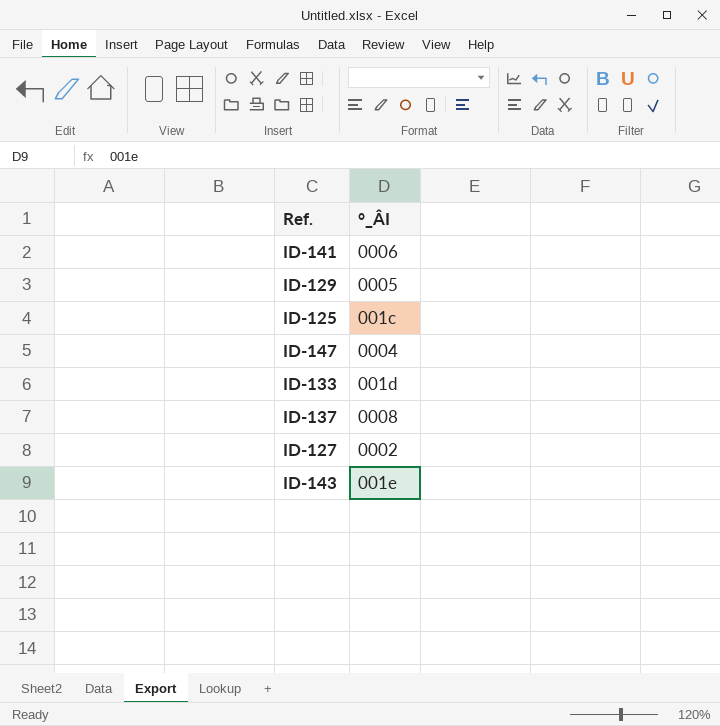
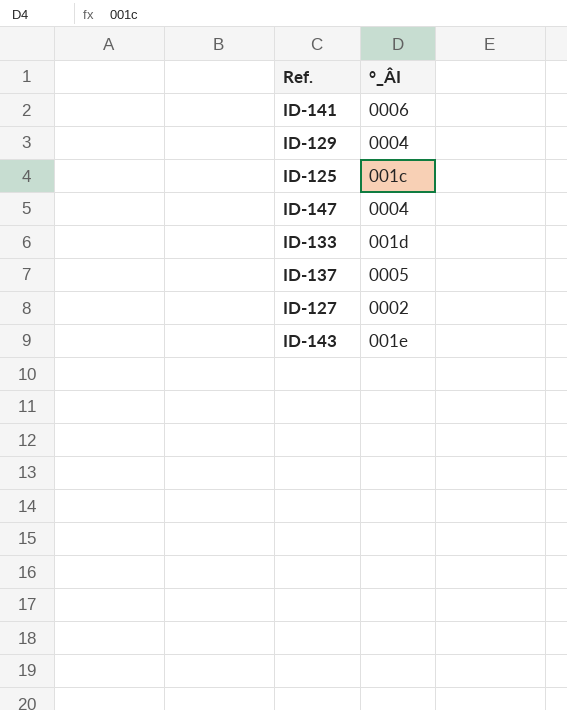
ID-129 | °_ÂI: 0005 -> 0004
ID-137 | °_ÂI: 0008 -> 0005

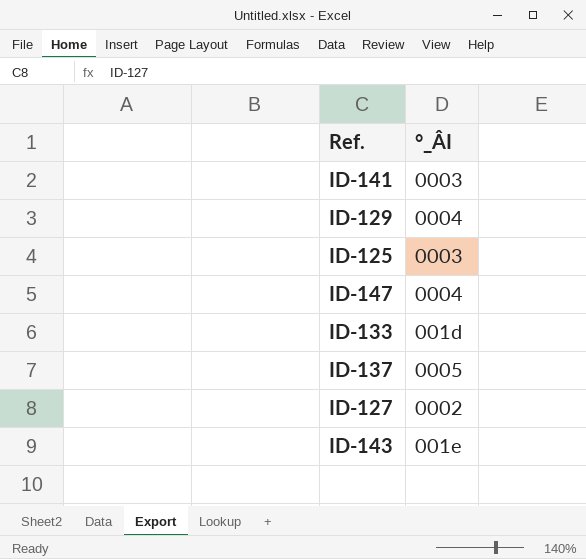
ID-141 | °_ÂI: 0006 -> 0003
ID-125 | °_ÂI: 001c -> 0003

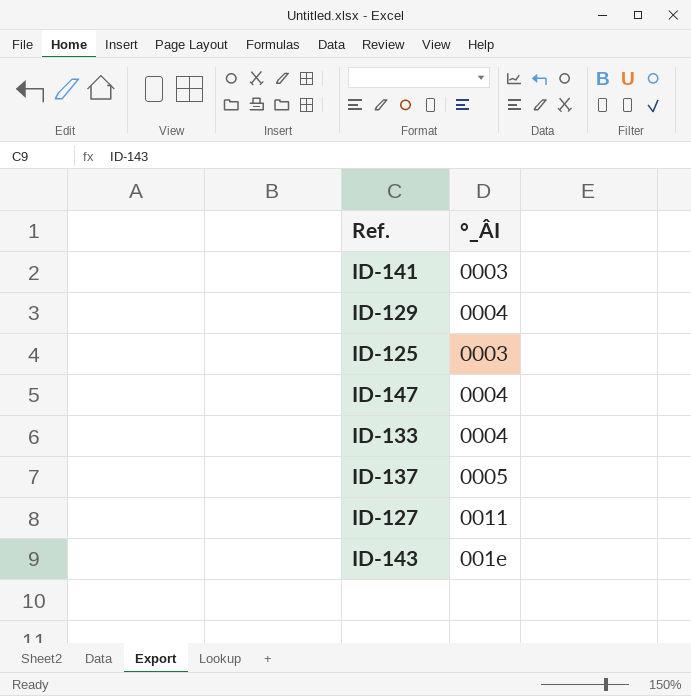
ID-133 | °_ÂI: 001d -> 0004
ID-127 | °_ÂI: 0002 -> 0011

